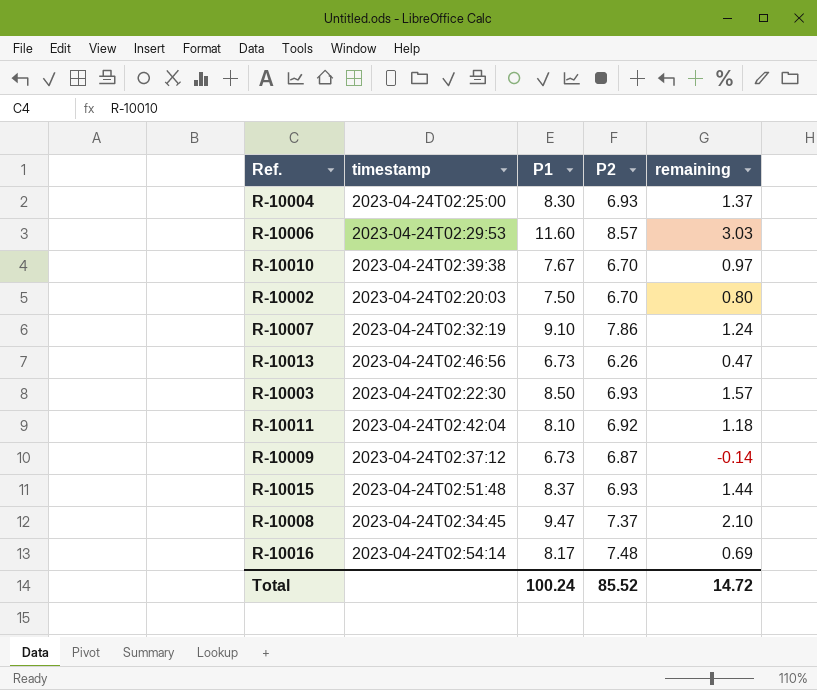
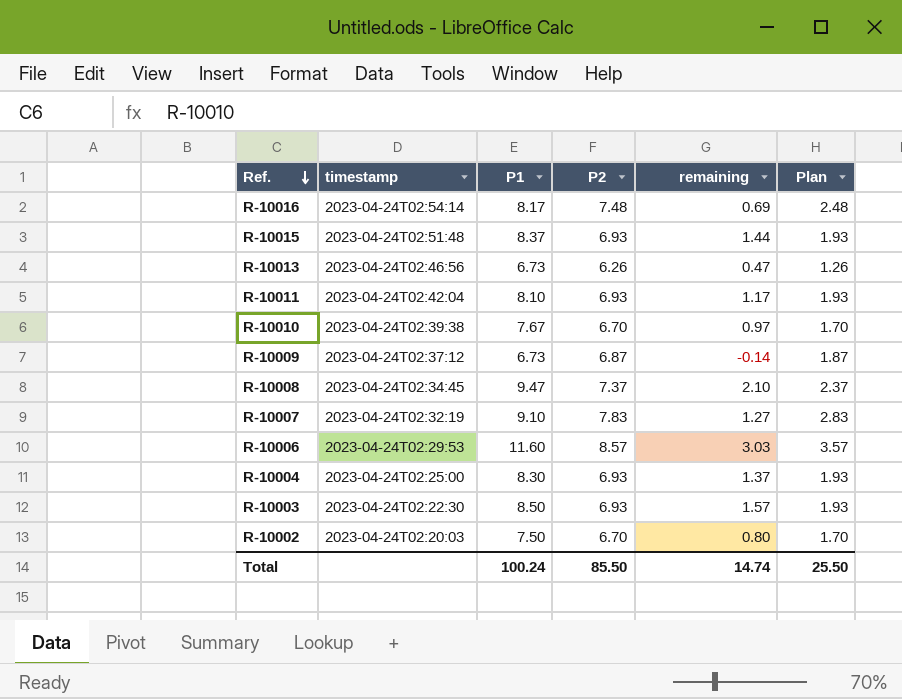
row order: none -> Ref. descending
column Plan | formula: none -> [P2] - 5
R-10011 | P2: 6.92 -> 6.93
R-10011 | remaining: 1.18 -> 1.17
R-10007 | P2: 7.86 -> 7.83
R-10007 | remaining: 1.24 -> 1.27
Total | P2: 85.52 -> 85.50
Total | remaining: 14.72 -> 14.74

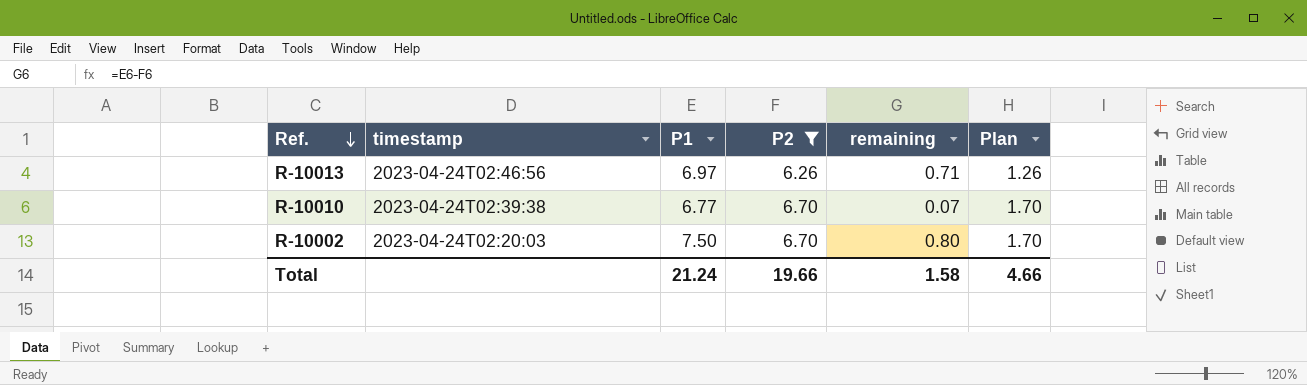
filter: none -> P2 <= 6.70
R-10013 | P1: 6.73 -> 6.97
R-10013 | remaining: 0.47 -> 0.71
R-10010 | P1: 7.67 -> 6.77
R-10010 | remaining: 0.97 -> 0.07
Total | P1: 100.24 -> 21.24
Total | P2: 85.50 -> 19.66
Total | remaining: 14.74 -> 1.58
Total | Plan: 25.50 -> 4.66

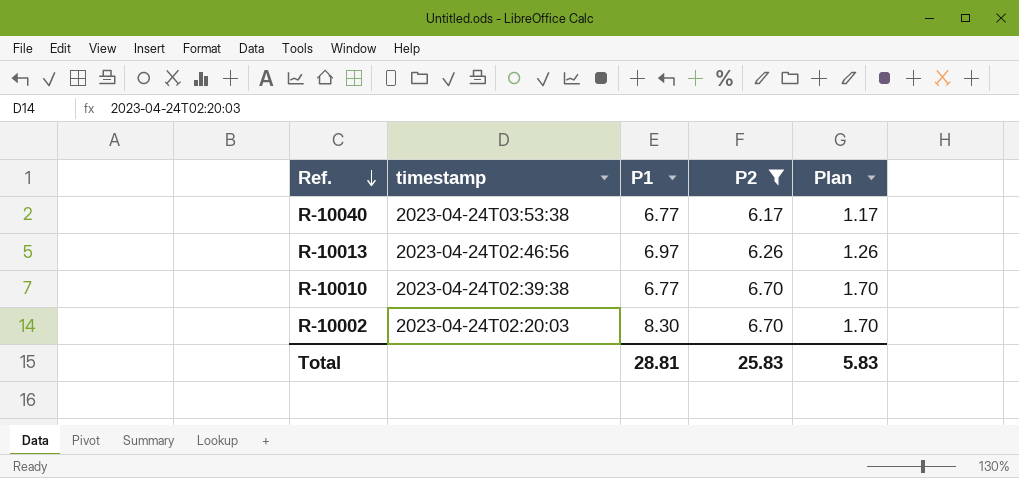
column remaining | formula: [P1] - [P2] -> none
row R-10040: none -> 2023-04-24T03:53:38 | 6.77 | 6.17 | 1.17
R-10002 | P1: 7.50 -> 8.30
Total | P1: 21.24 -> 28.81
Total | P2: 19.66 -> 25.83
Total | Plan: 4.66 -> 5.83

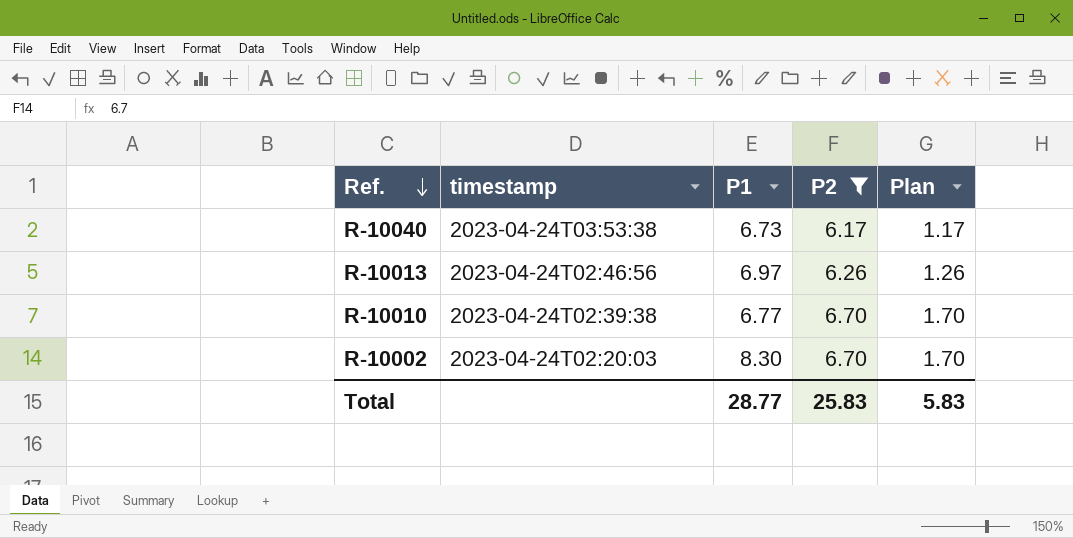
R-10040 | P1: 6.77 -> 6.73
Total | P1: 28.81 -> 28.77

